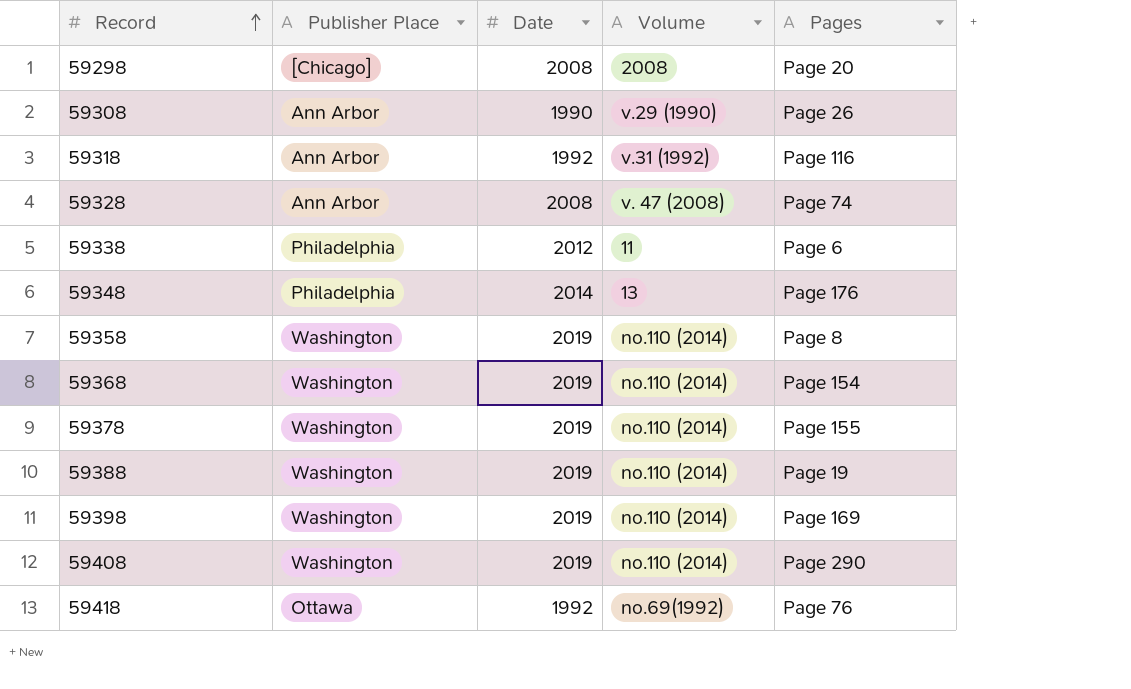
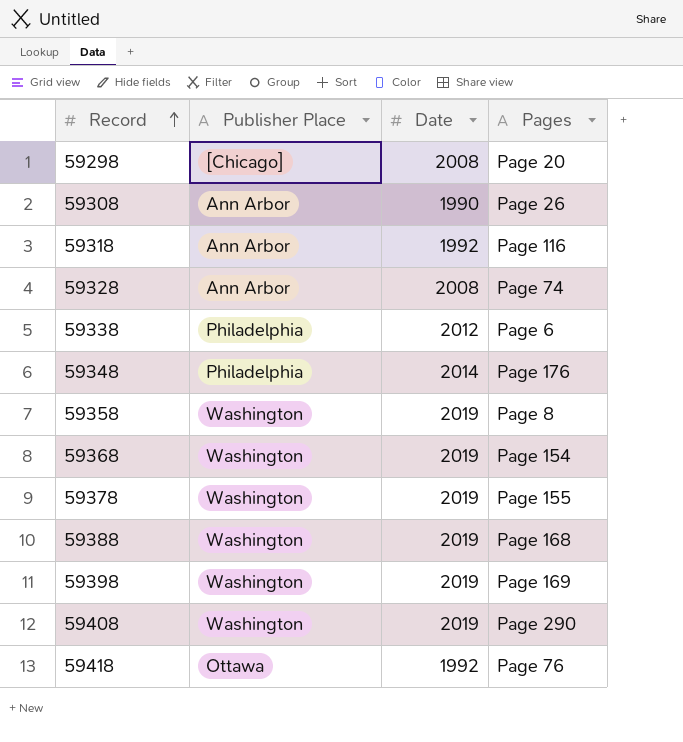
column Volume | position: 4 -> none
59388 | Pages: Page 19 -> Page 168

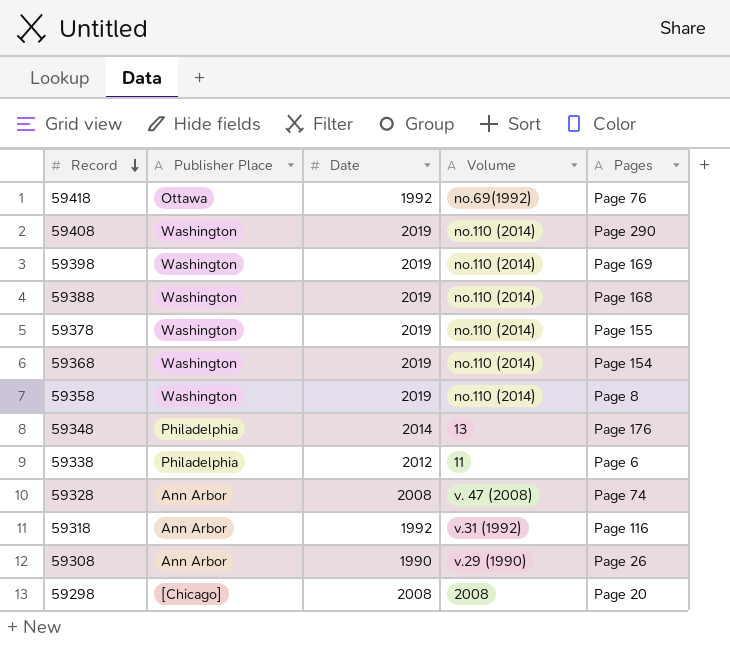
row order: Record ascending -> Record descending
column Volume | position: none -> 4

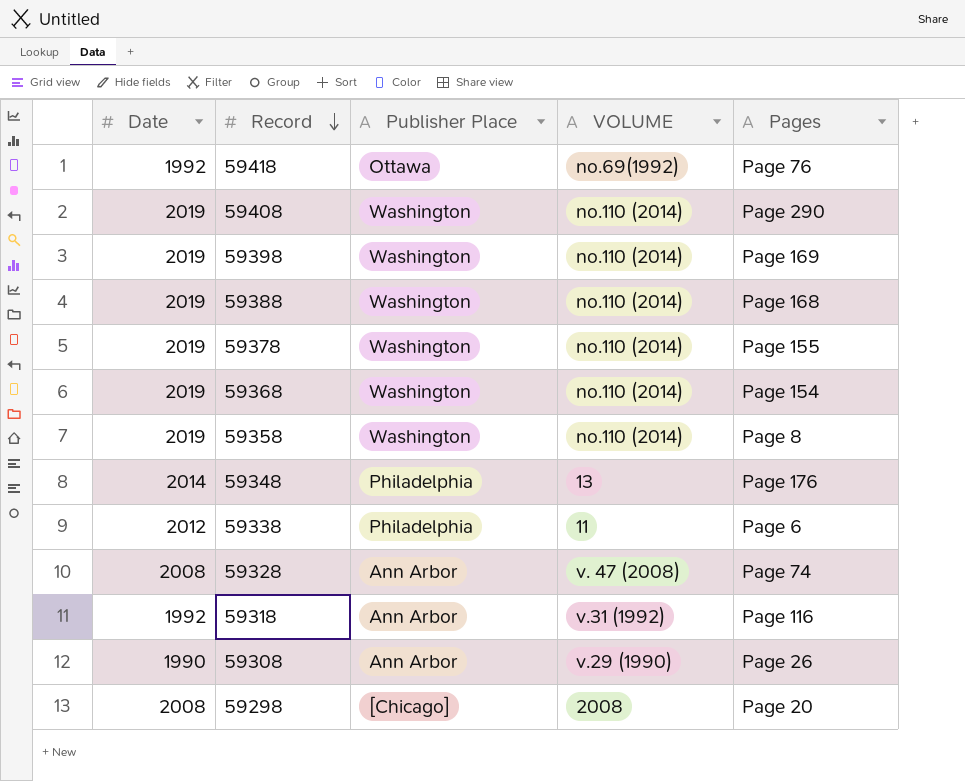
column Date | position: 3 -> 1
column name: Volume -> VOLUME

